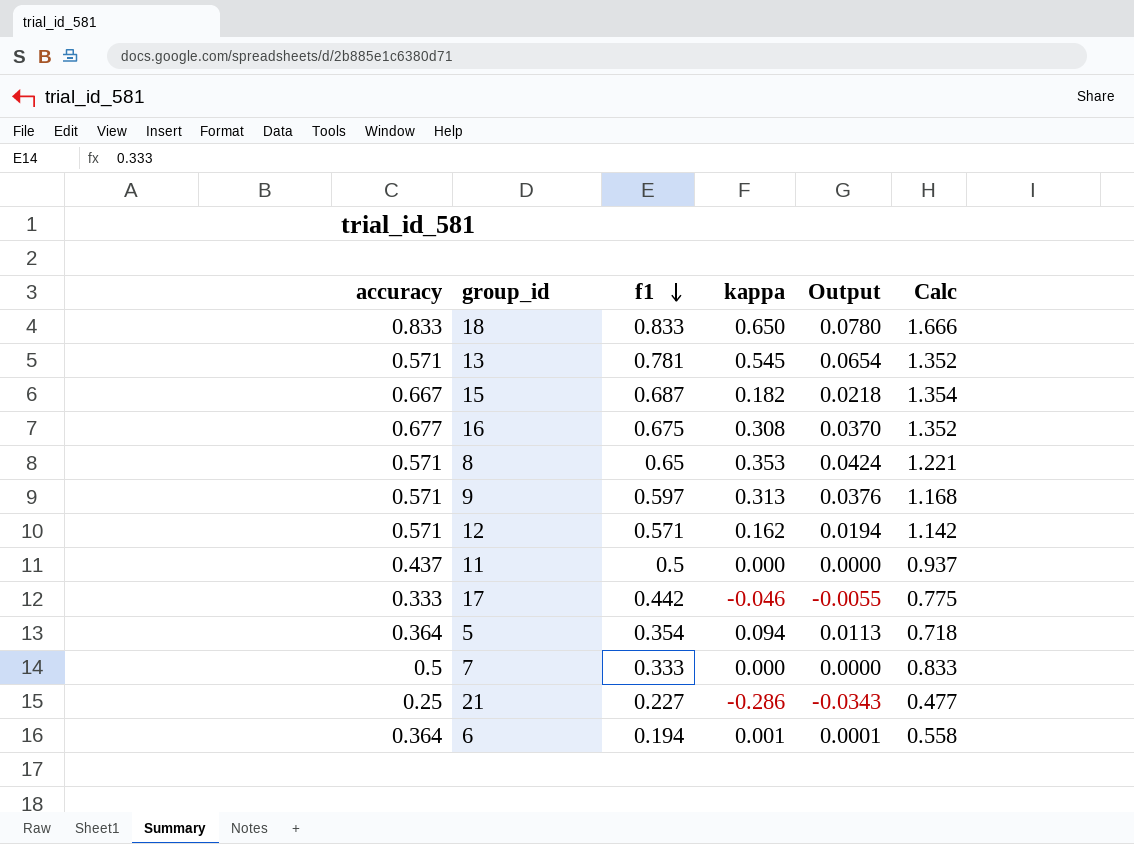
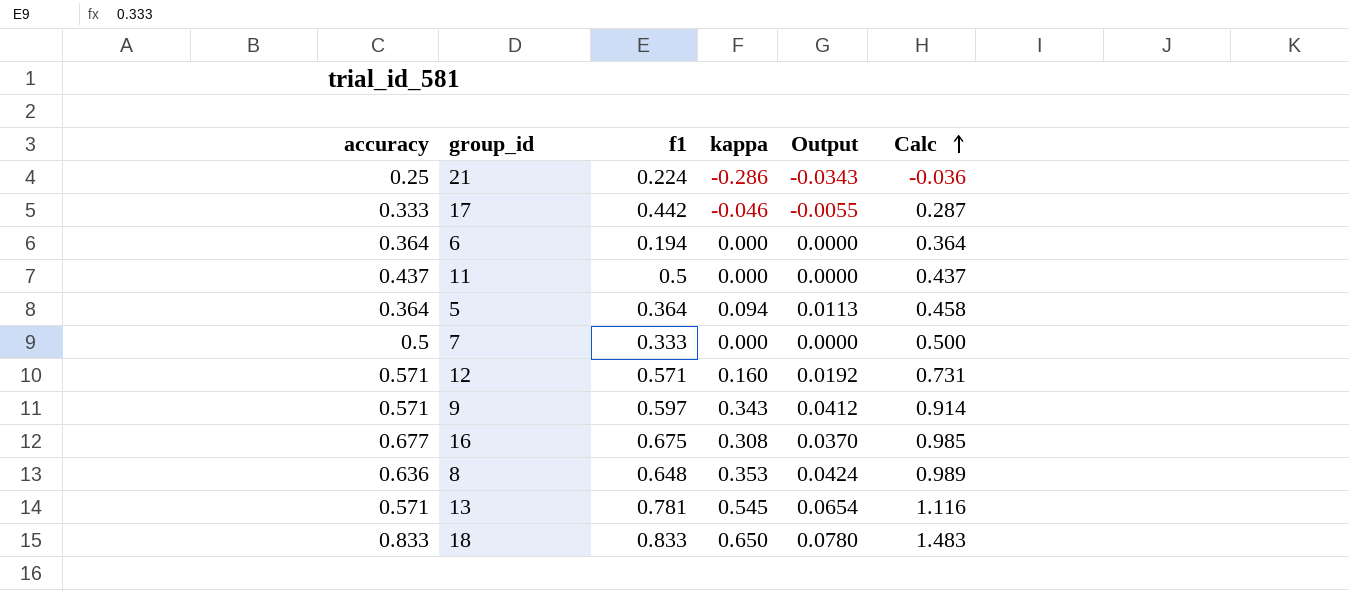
row order: f1 descending -> Calc ascending
column Calc | formula: [accuracy] + [f1] -> [accuracy] + [kappa]
row 15: 0.667 | 0.687 | 0.182 | 0.0218 | 1.354 -> none
21 | f1: 0.227 -> 0.224
6 | kappa: 0.001 -> 0.000
6 | Output: 0.0001 -> 0.0000
5 | f1: 0.354 -> 0.364
12 | kappa: 0.162 -> 0.160
12 | Output: 0.0194 -> 0.0192
9 | kappa: 0.313 -> 0.343
9 | Output: 0.0376 -> 0.0412
8 | accuracy: 0.571 -> 0.636
8 | f1: 0.65 -> 0.648

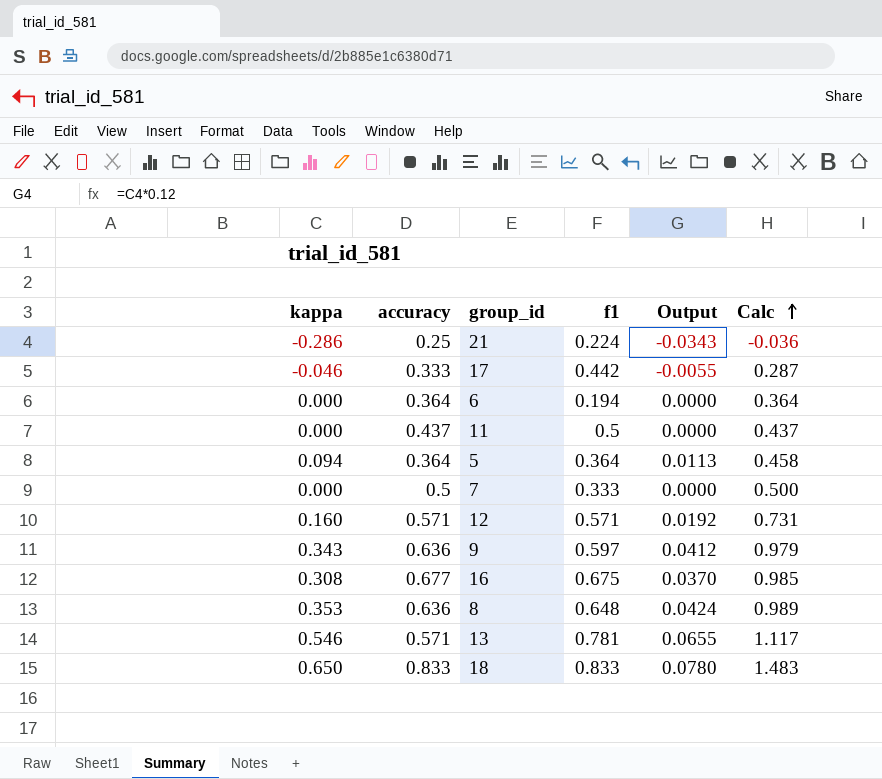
column kappa | position: 4 -> 1
9 | accuracy: 0.571 -> 0.636
9 | Calc: 0.914 -> 0.979
13 | kappa: 0.545 -> 0.546
13 | Output: 0.0654 -> 0.0655
13 | Calc: 1.116 -> 1.117

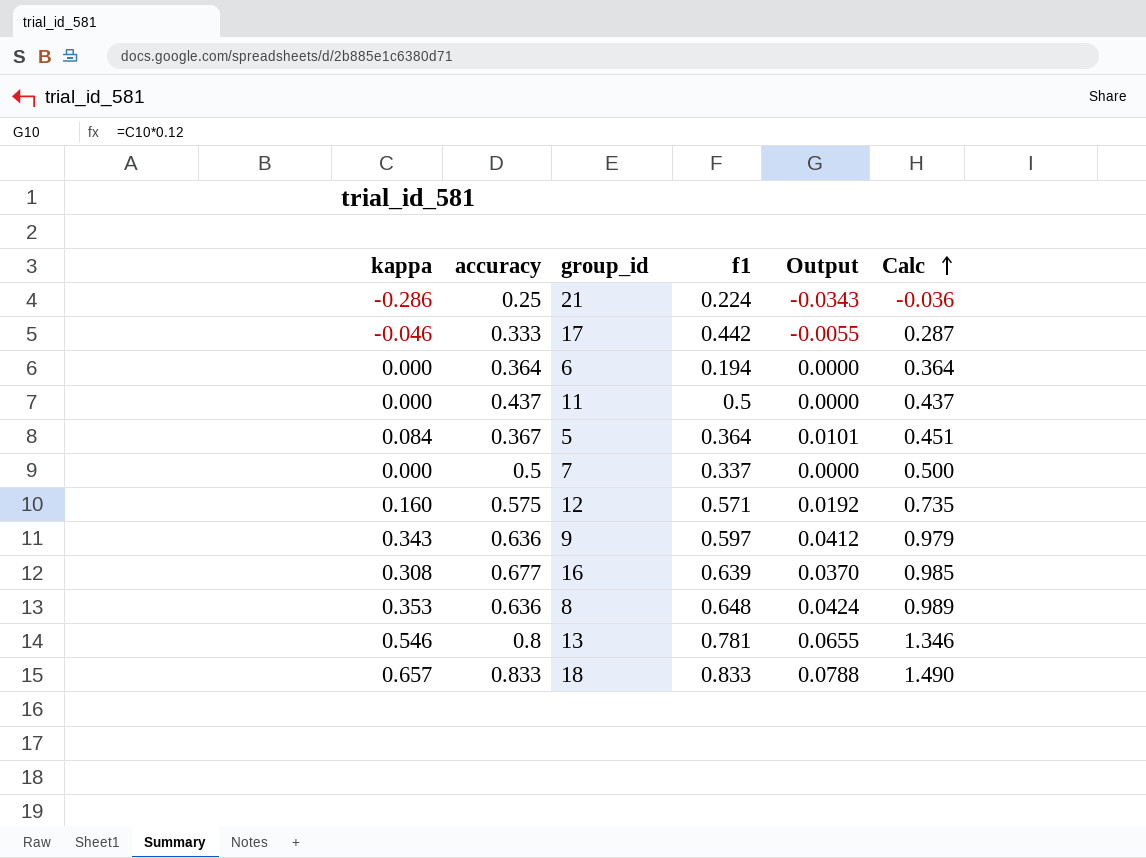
5 | kappa: 0.094 -> 0.084
5 | accuracy: 0.364 -> 0.367
5 | Output: 0.0113 -> 0.0101
5 | Calc: 0.458 -> 0.451
7 | f1: 0.333 -> 0.337
12 | accuracy: 0.571 -> 0.575
12 | Calc: 0.731 -> 0.735
16 | f1: 0.675 -> 0.639
13 | accuracy: 0.571 -> 0.8
13 | Calc: 1.117 -> 1.346
18 | kappa: 0.650 -> 0.657
18 | Output: 0.0780 -> 0.0788
18 | Calc: 1.483 -> 1.490

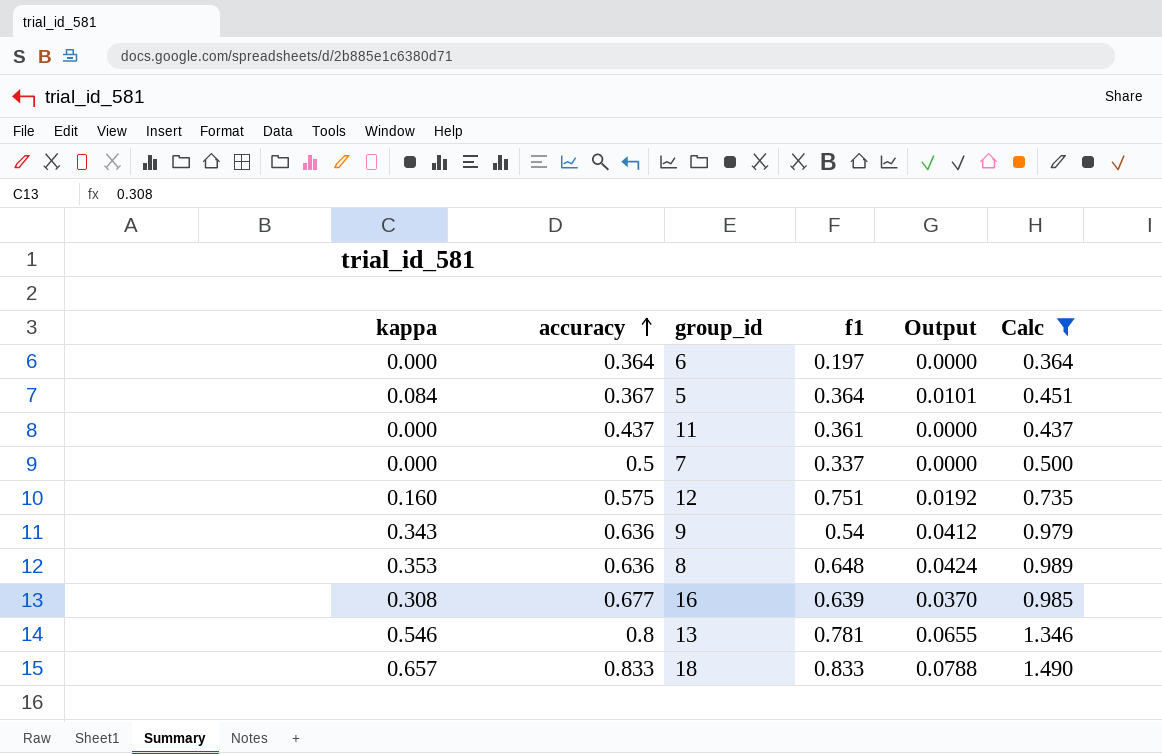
filter: none -> Calc >= 0.364
row order: Calc ascending -> accuracy ascending
6 | f1: 0.194 -> 0.197
11 | f1: 0.5 -> 0.361
12 | f1: 0.571 -> 0.751
9 | f1: 0.597 -> 0.54

